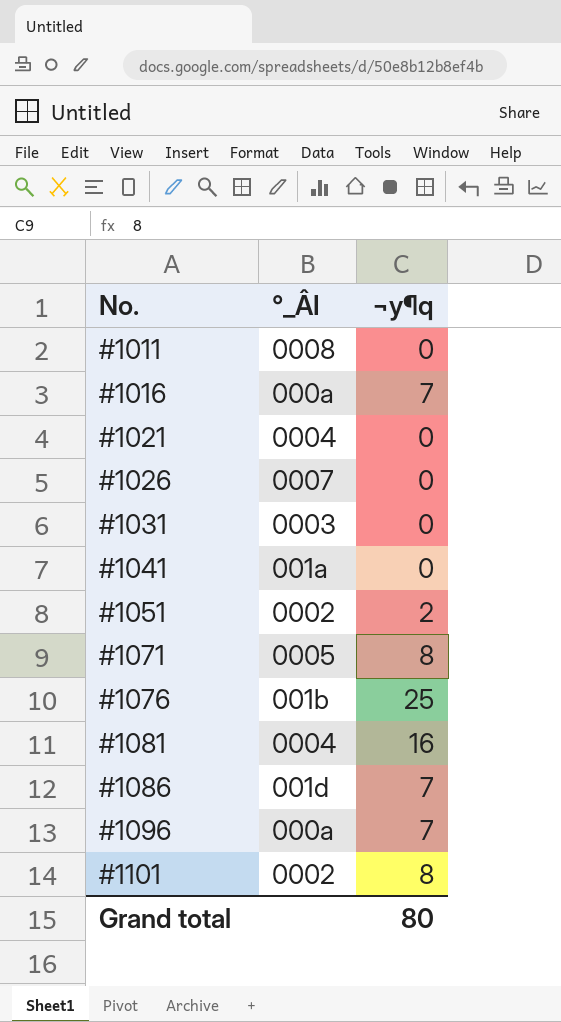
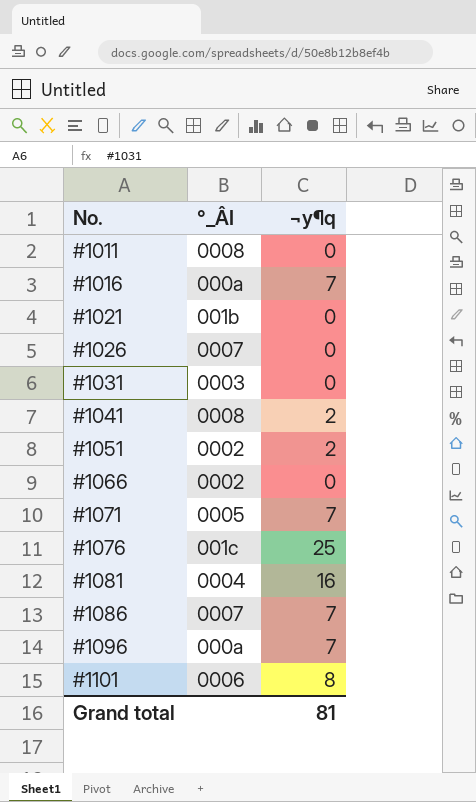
#1021 | °_ÂI: 0004 -> 001b
#1041 | °_ÂI: 001a -> 0008
#1041 | ¬y¶q: 0 -> 2
row #1066: none -> 0002 | 0
#1071 | ¬y¶q: 8 -> 7
#1076 | °_ÂI: 001b -> 001c
#1086 | °_ÂI: 001d -> 0007
#1101 | °_ÂI: 0002 -> 0006
Grand total | ¬y¶q: 80 -> 81

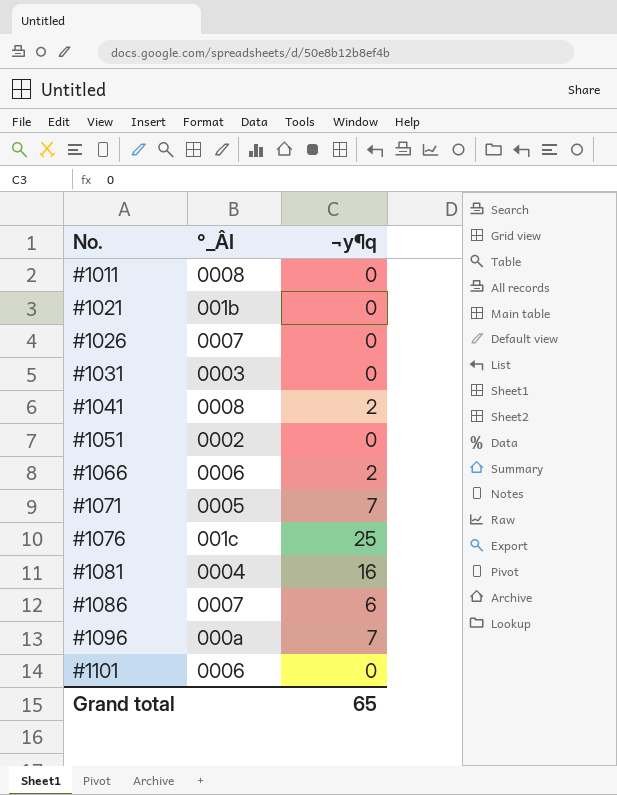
row #1016: 000a | 7 -> none
#1051 | ¬y¶q: 2 -> 0
#1066 | °_ÂI: 0002 -> 0006
#1066 | ¬y¶q: 0 -> 2
#1086 | ¬y¶q: 7 -> 6
#1101 | ¬y¶q: 8 -> 0
Grand total | ¬y¶q: 81 -> 65

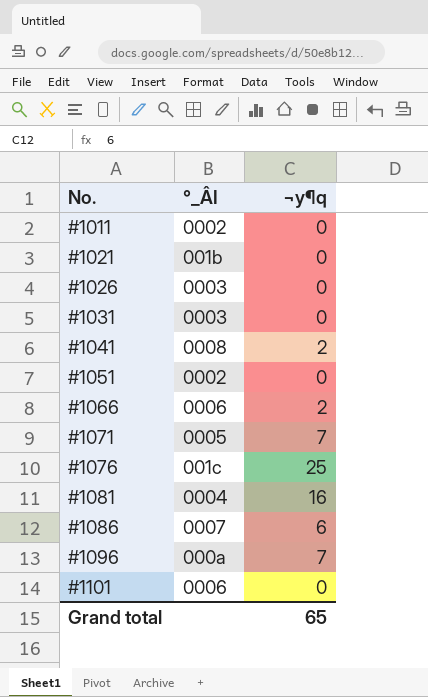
#1011 | °_ÂI: 0008 -> 0002
#1026 | °_ÂI: 0007 -> 0003

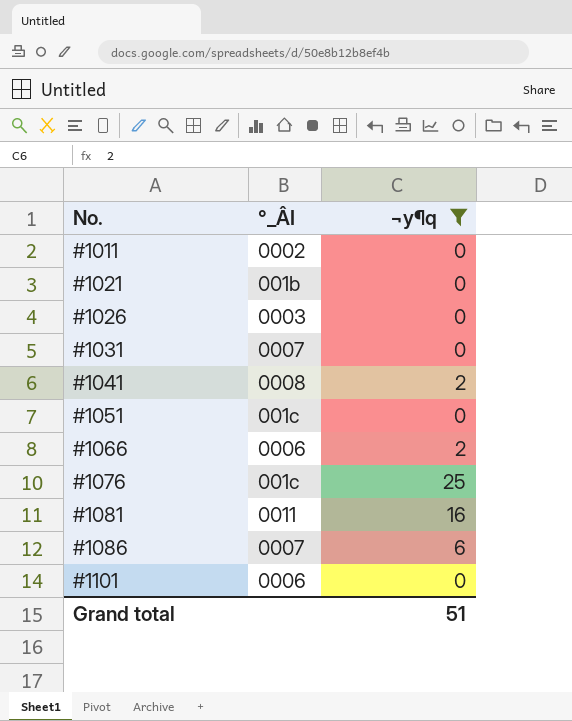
filter: none -> ¬y¶q != 7
#1031 | °_ÂI: 0003 -> 0007
#1051 | °_ÂI: 0002 -> 001c
#1081 | °_ÂI: 0004 -> 0011
Grand total | ¬y¶q: 65 -> 51

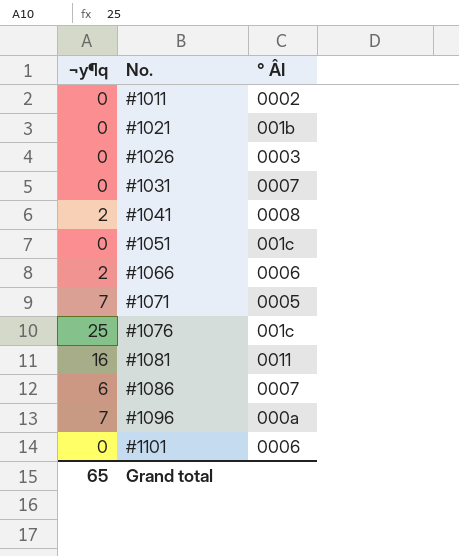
filter: ¬y¶q != 7 -> none
column ¬y¶q | position: 3 -> 1
column name: °_ÂI -> ° ÂI
Grand total | ¬y¶q: 51 -> 65

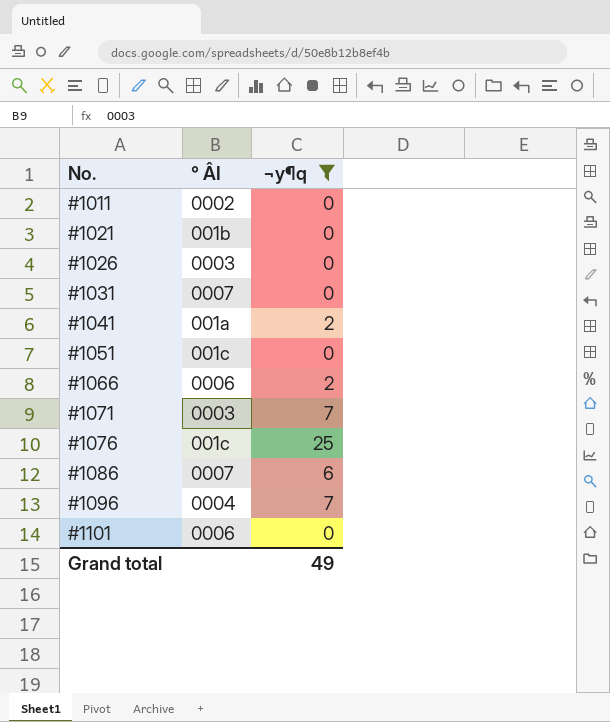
filter: none -> ¬y¶q != 16
column ¬y¶q | position: 1 -> 3
#1041 | ° ÂI: 0008 -> 001a
#1071 | ° ÂI: 0005 -> 0003
#1096 | ° ÂI: 000a -> 0004
Grand total | ¬y¶q: 65 -> 49

